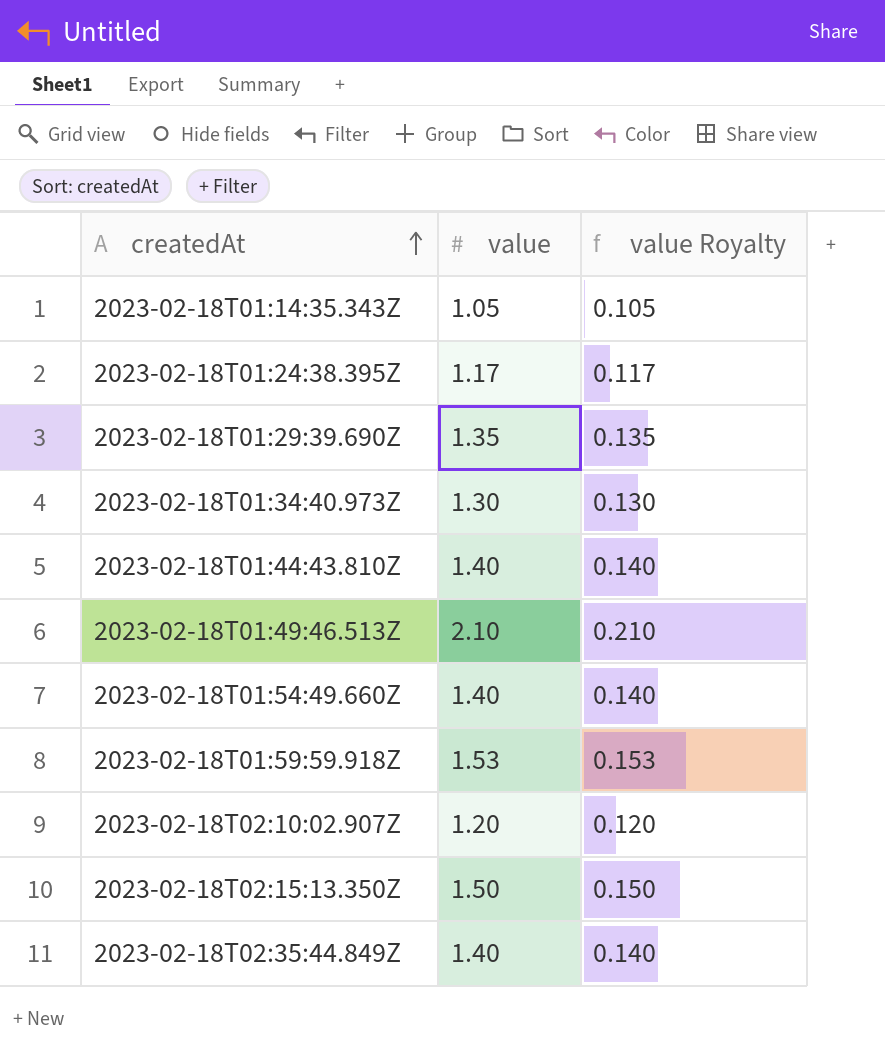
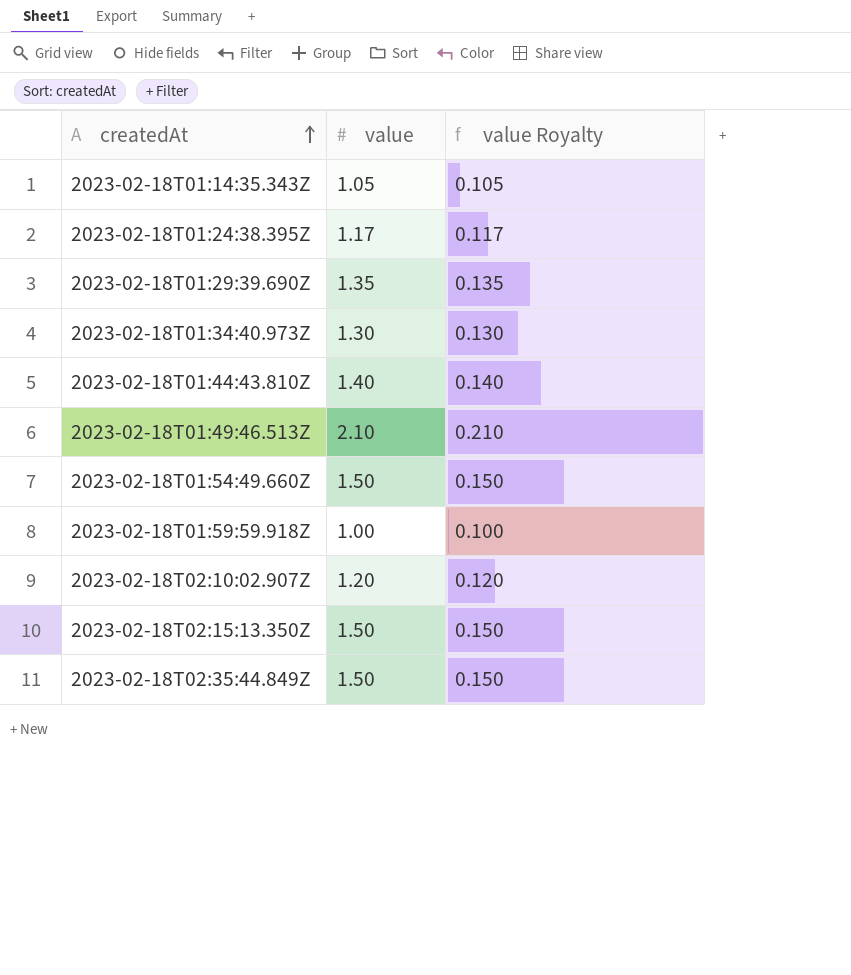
2023-02-18T01:54:49.660Z | value: 1.40 -> 1.50
2023-02-18T01:54:49.660Z | value Royalty: 0.140 -> 0.150
2023-02-18T01:59:59.918Z | value: 1.53 -> 1.00
2023-02-18T01:59:59.918Z | value Royalty: 0.153 -> 0.100
2023-02-18T02:35:44.849Z | value: 1.40 -> 1.50
2023-02-18T02:35:44.849Z | value Royalty: 0.140 -> 0.150

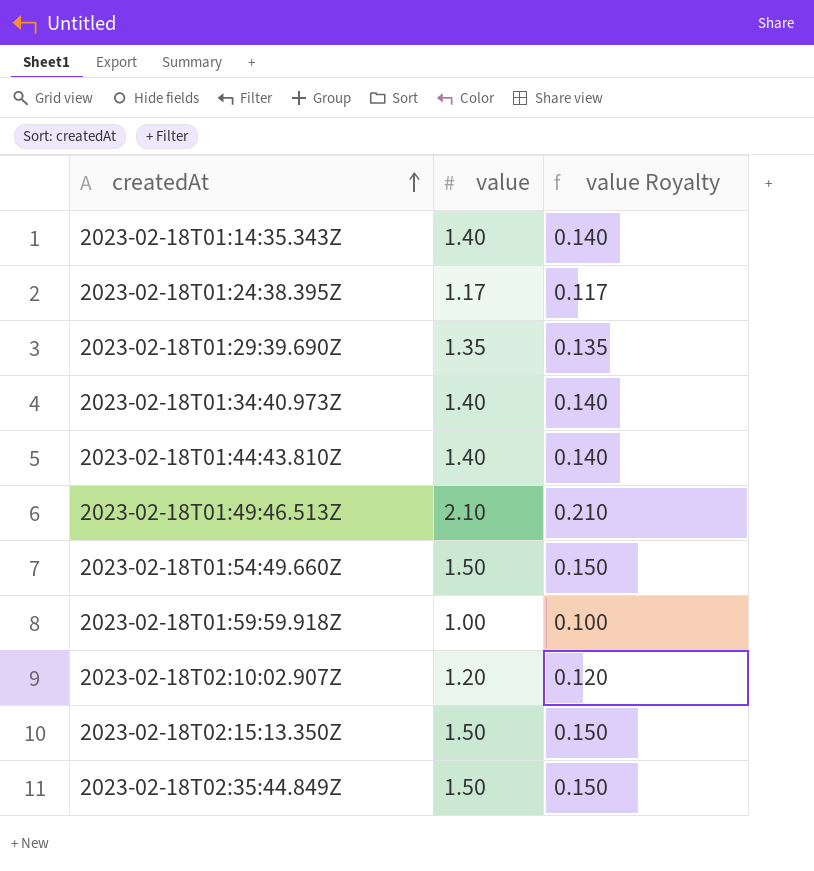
2023-02-18T01:14:35.343Z | value: 1.05 -> 1.40
2023-02-18T01:14:35.343Z | value Royalty: 0.105 -> 0.140
2023-02-18T01:34:40.973Z | value: 1.30 -> 1.40
2023-02-18T01:34:40.973Z | value Royalty: 0.130 -> 0.140

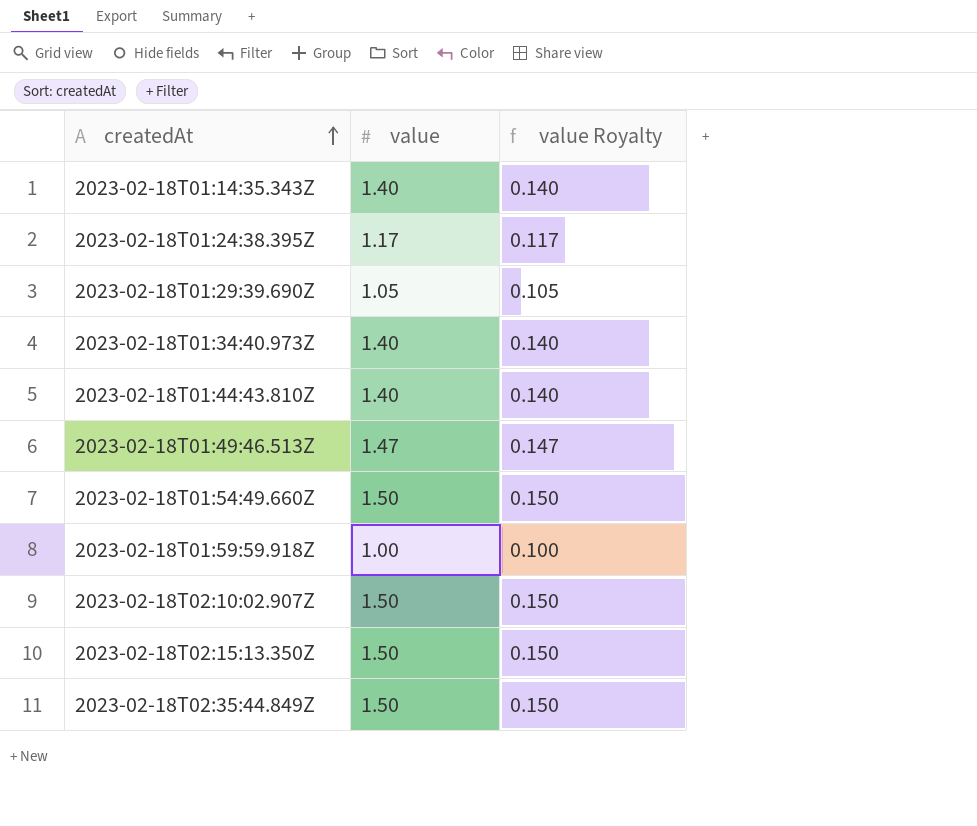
2023-02-18T01:29:39.690Z | value: 1.35 -> 1.05
2023-02-18T01:29:39.690Z | value Royalty: 0.135 -> 0.105
2023-02-18T01:49:46.513Z | value: 2.10 -> 1.47
2023-02-18T01:49:46.513Z | value Royalty: 0.210 -> 0.147
2023-02-18T02:10:02.907Z | value: 1.20 -> 1.50
2023-02-18T02:10:02.907Z | value Royalty: 0.120 -> 0.150

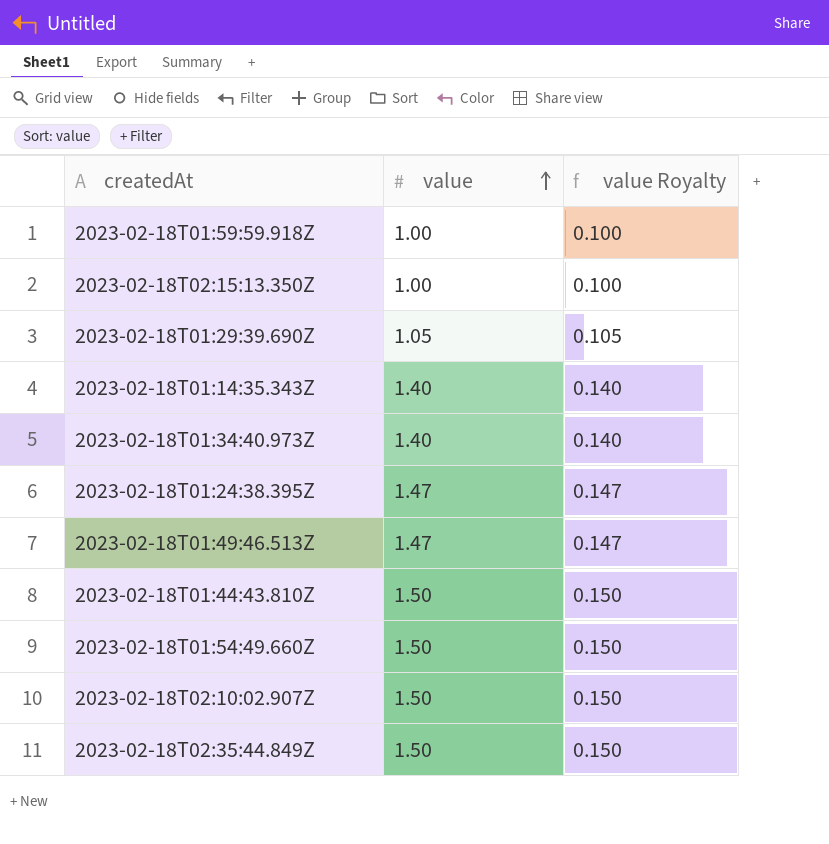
row order: createdAt ascending -> value ascending
2023-02-18T02:15:13.350Z | value: 1.50 -> 1.00
2023-02-18T02:15:13.350Z | value Royalty: 0.150 -> 0.100
2023-02-18T01:24:38.395Z | value: 1.17 -> 1.47
2023-02-18T01:24:38.395Z | value Royalty: 0.117 -> 0.147
2023-02-18T01:44:43.810Z | value: 1.40 -> 1.50
2023-02-18T01:44:43.810Z | value Royalty: 0.140 -> 0.150

